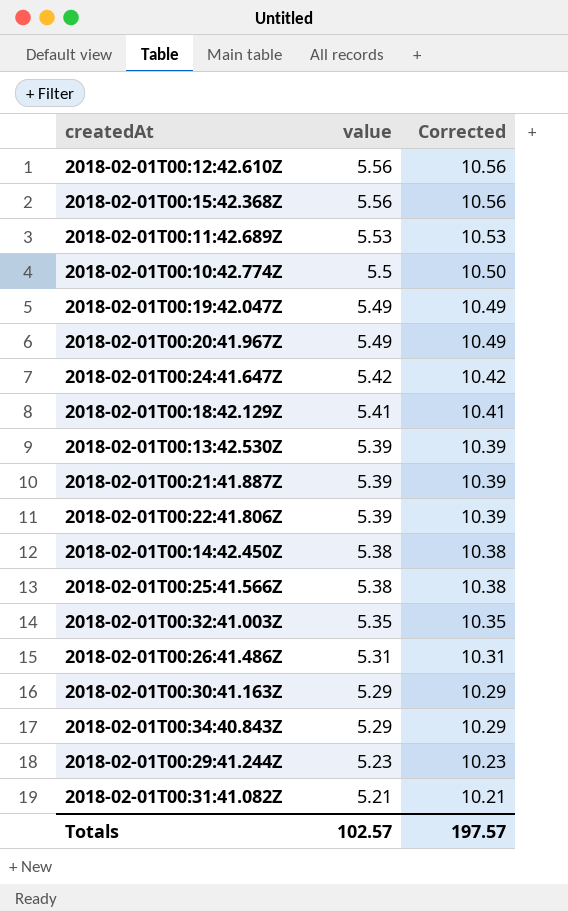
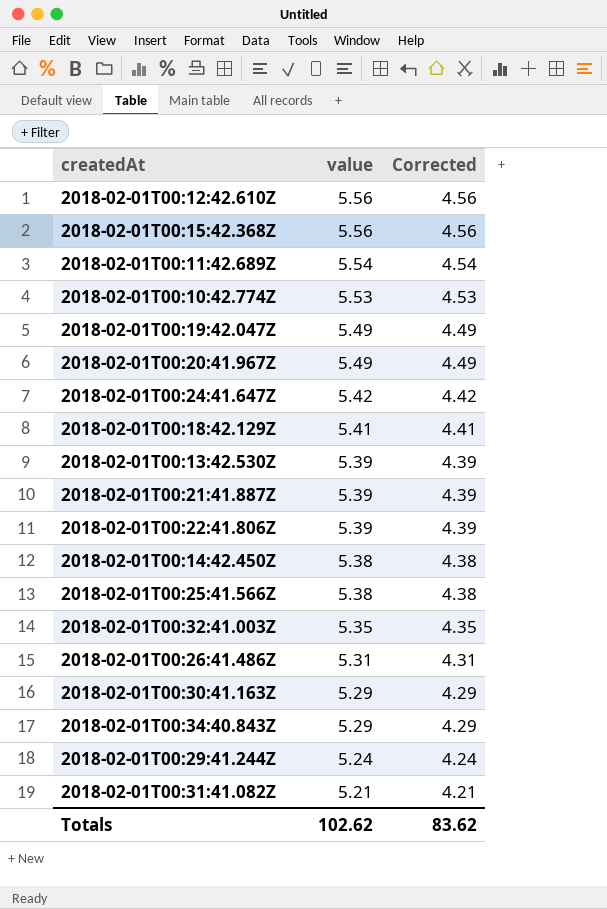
column Corrected | formula: [value] + 5 -> [value] - 1
2018-02-01T00:11:42.689Z | value: 5.53 -> 5.54
2018-02-01T00:10:42.774Z | value: 5.5 -> 5.53
2018-02-01T00:29:41.244Z | value: 5.23 -> 5.24
Totals | value: 102.57 -> 102.62
Totals | Corrected: 197.57 -> 83.62

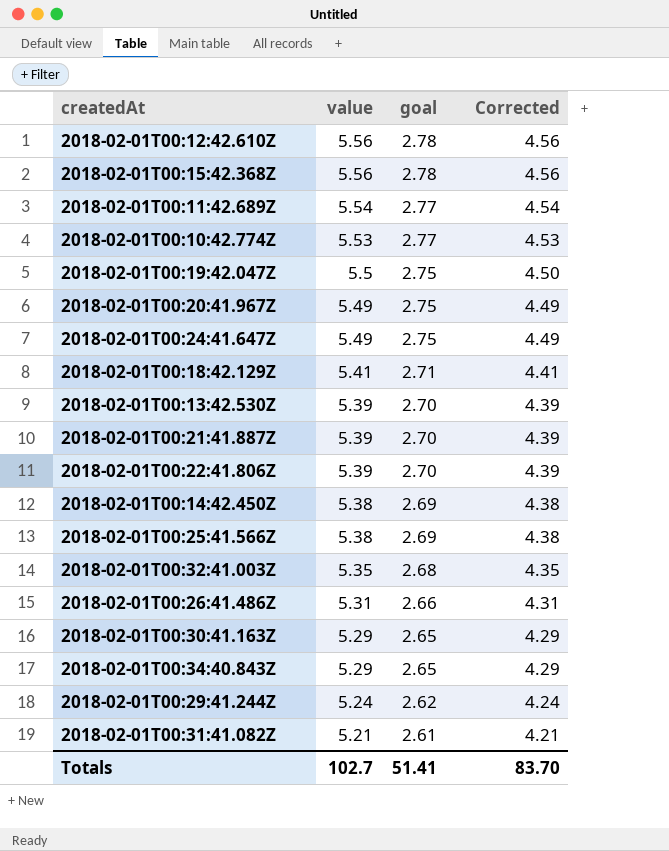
column goal | formula: none -> [value] * 0.5
2018-02-01T00:19:42.047Z | value: 5.49 -> 5.5
2018-02-01T00:19:42.047Z | Corrected: 4.49 -> 4.50
2018-02-01T00:24:41.647Z | value: 5.42 -> 5.49
2018-02-01T00:24:41.647Z | Corrected: 4.42 -> 4.49
Totals | value: 102.62 -> 102.7
Totals | Corrected: 83.62 -> 83.70

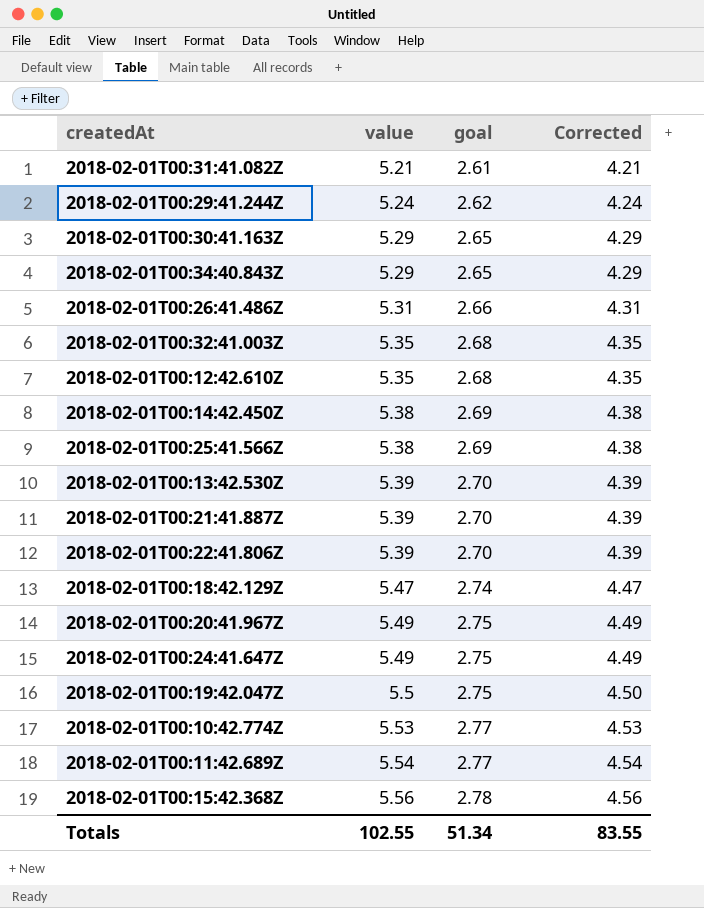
row order: value descending -> value ascending
2018-02-01T00:12:42.610Z | value: 5.56 -> 5.35
2018-02-01T00:12:42.610Z | goal: 2.78 -> 2.68
2018-02-01T00:12:42.610Z | Corrected: 4.56 -> 4.35
2018-02-01T00:18:42.129Z | value: 5.41 -> 5.47
2018-02-01T00:18:42.129Z | goal: 2.71 -> 2.74
2018-02-01T00:18:42.129Z | Corrected: 4.41 -> 4.47
Totals | value: 102.7 -> 102.55
Totals | goal: 51.41 -> 51.34
Totals | Corrected: 83.70 -> 83.55

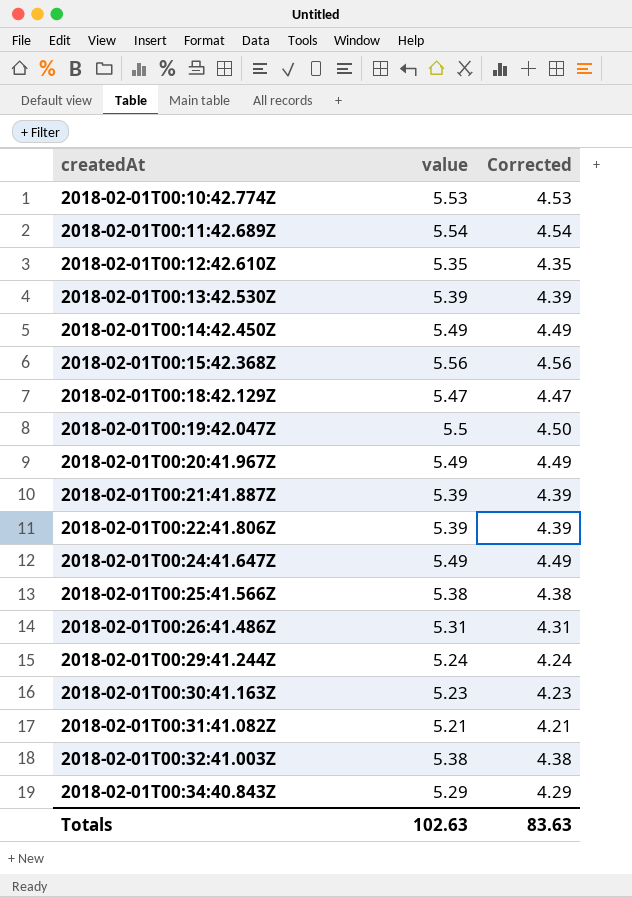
row order: value ascending -> createdAt ascending
column goal | formula: [value] * 0.5 -> none
2018-02-01T00:14:42.450Z | value: 5.38 -> 5.49
2018-02-01T00:14:42.450Z | Corrected: 4.38 -> 4.49
2018-02-01T00:30:41.163Z | value: 5.29 -> 5.23
2018-02-01T00:30:41.163Z | Corrected: 4.29 -> 4.23
2018-02-01T00:32:41.003Z | value: 5.35 -> 5.38
2018-02-01T00:32:41.003Z | Corrected: 4.35 -> 4.38
Totals | value: 102.55 -> 102.63
Totals | Corrected: 83.55 -> 83.63

